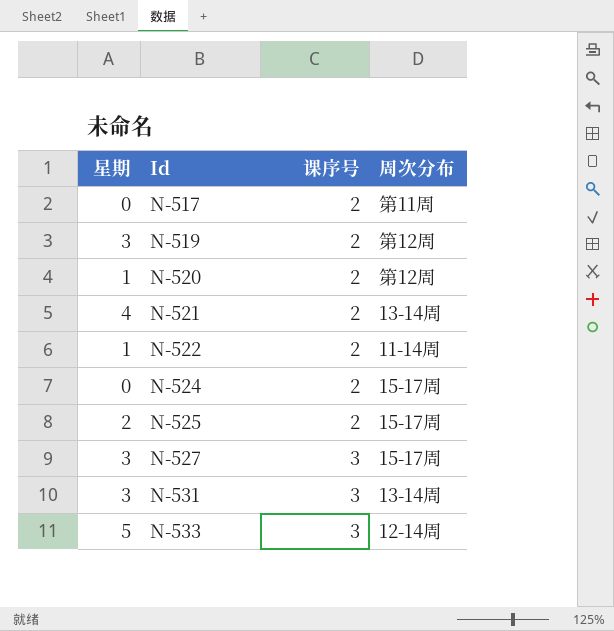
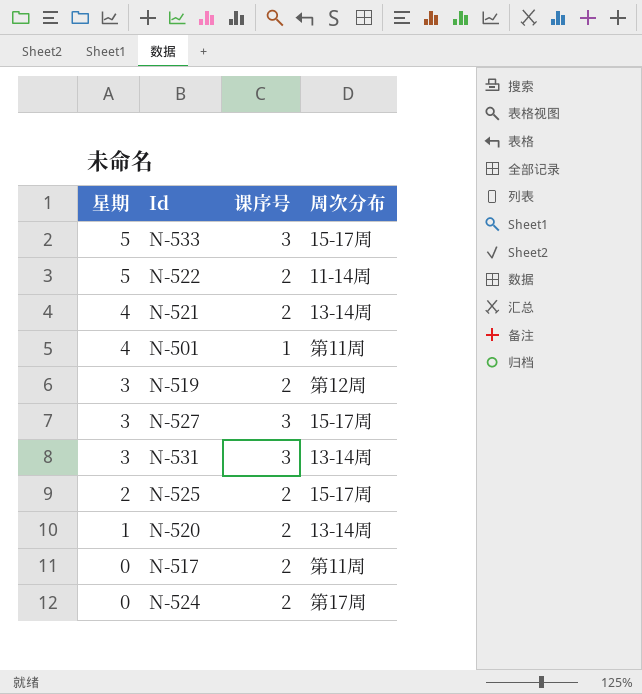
row order: Id ascending -> 星期 descending
N-533 | 周次分布: 12-14周 -> 15-17周
N-522 | 星期: 1 -> 5
row N-501: none -> 4 | 1 | 第11周
N-520 | 周次分布: 第12周 -> 13-14周
N-524 | 周次分布: 15-17周 -> 第17周

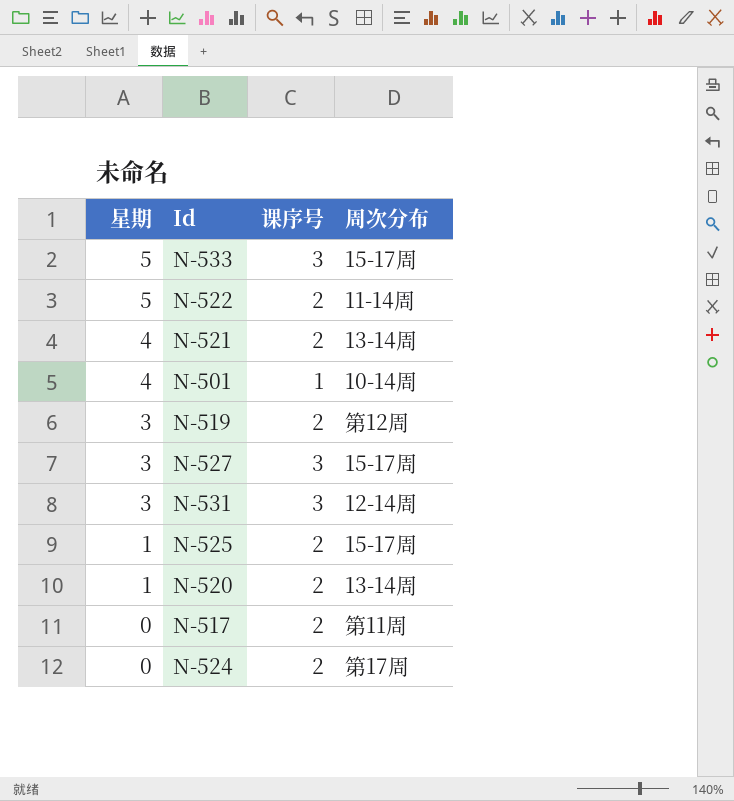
N-501 | 周次分布: 第11周 -> 10-14周
N-531 | 周次分布: 13-14周 -> 12-14周
N-525 | 星期: 2 -> 1

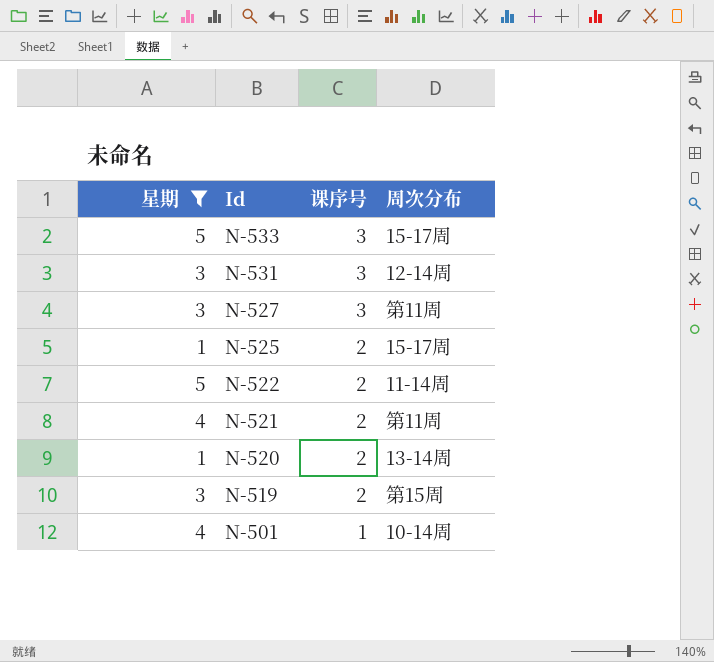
filter: none -> 星期 != 0
row order: 星期 descending -> Id descending
N-527 | 周次分布: 15-17周 -> 第11周
N-521 | 周次分布: 13-14周 -> 第11周
N-519 | 周次分布: 第12周 -> 第15周

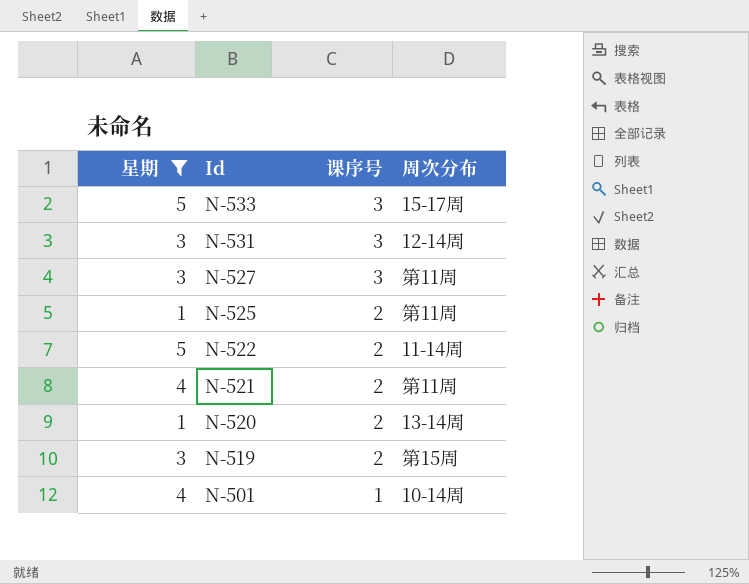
N-525 | 周次分布: 15-17周 -> 第11周

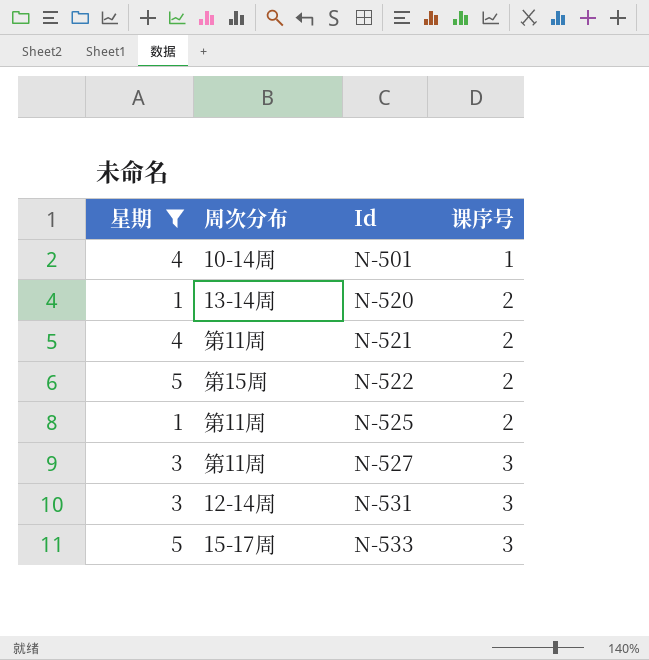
row order: Id descending -> Id ascending
column 周次分布 | position: 4 -> 2
row N-519: 3 | 2 | 第15周 -> none
N-522 | 周次分布: 11-14周 -> 第15周

